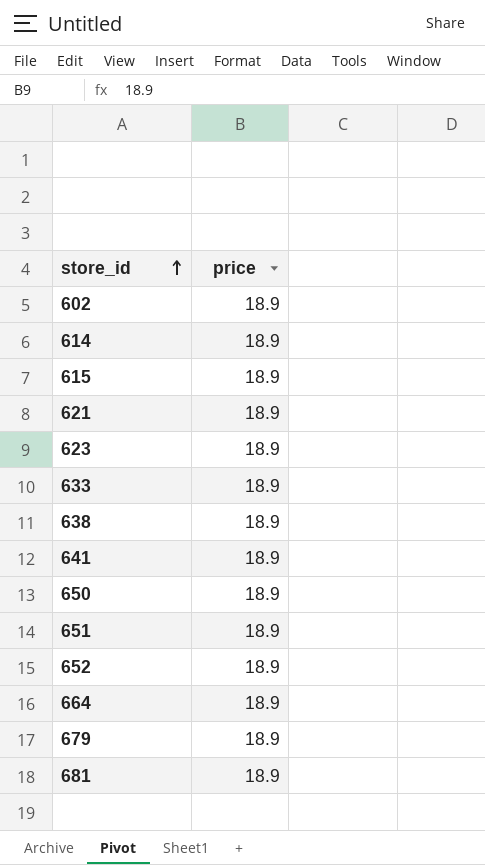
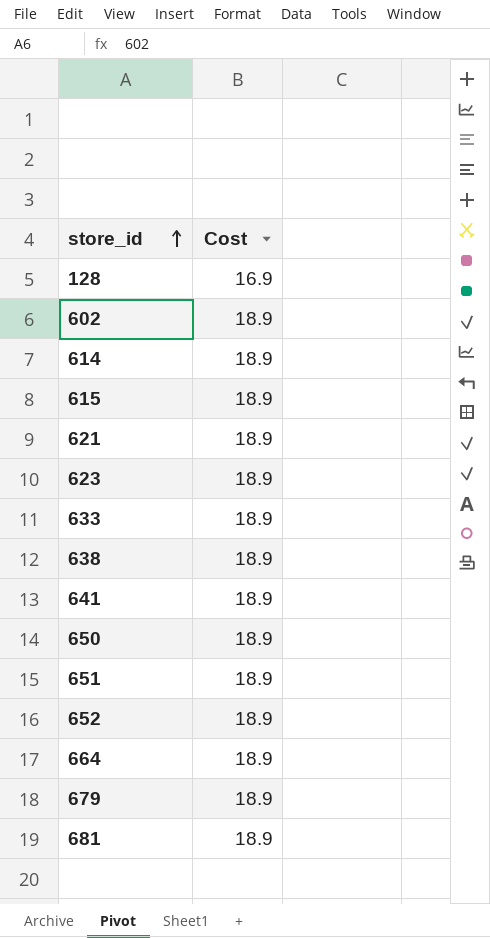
column name: price -> Cost
row 128: none -> 16.9

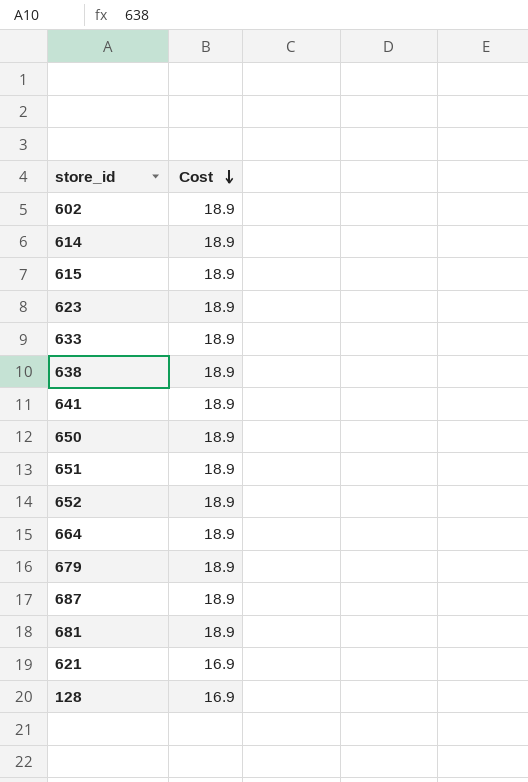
row order: store_id ascending -> Cost descending
row 687: none -> 18.9
621 | Cost: 18.9 -> 16.9

